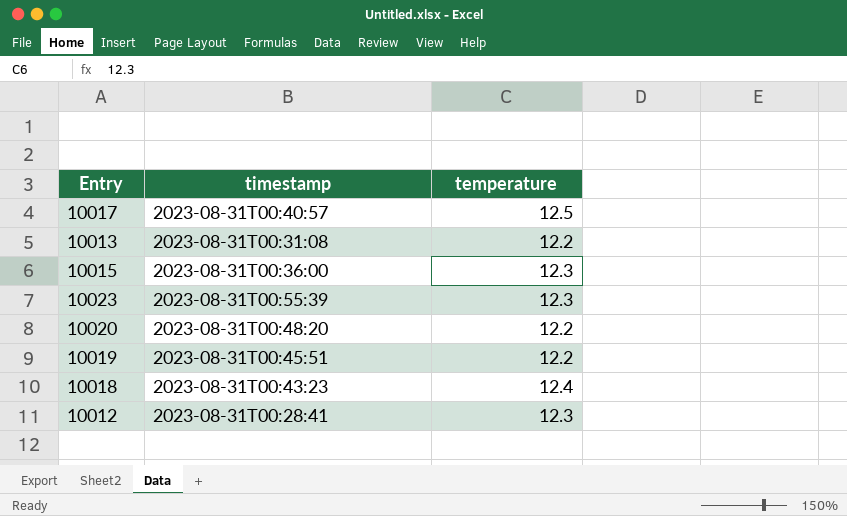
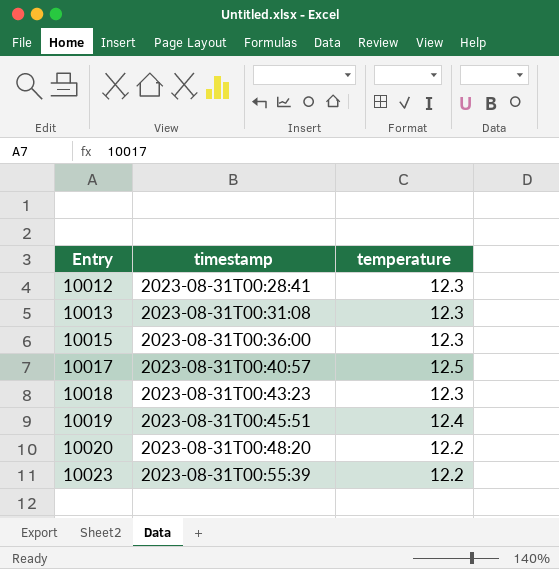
row order: none -> Entry ascending
10013 | temperature: 12.2 -> 12.3
10018 | temperature: 12.4 -> 12.3
10019 | temperature: 12.2 -> 12.4
10023 | temperature: 12.3 -> 12.2

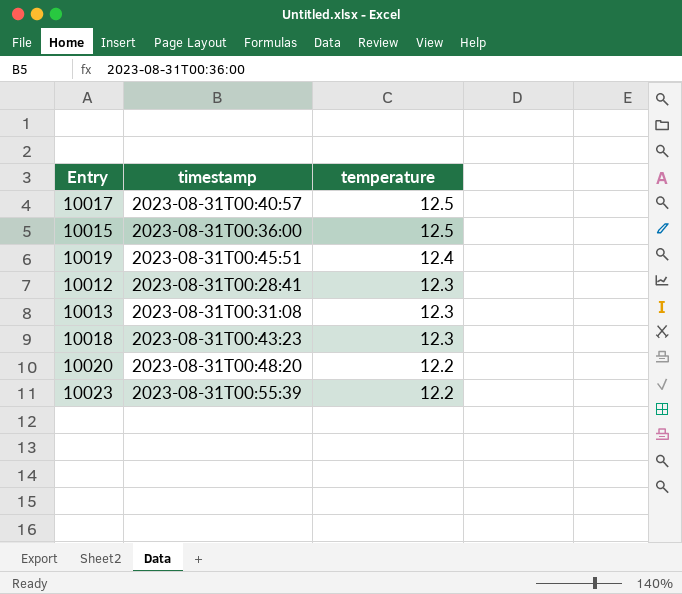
row order: Entry ascending -> temperature descending
10015 | temperature: 12.3 -> 12.5

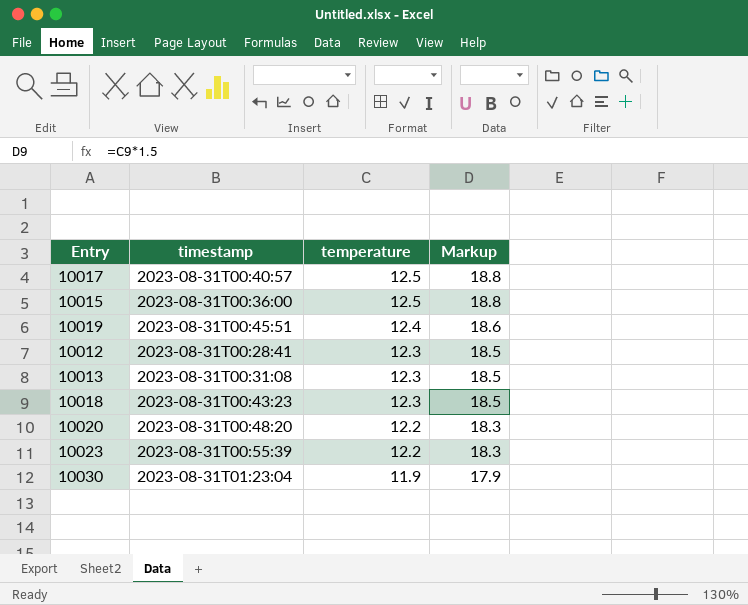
column Markup | formula: none -> [temperature] * 1.5
row 10030: none -> 2023-08-31T01:23:04 | 11.9 | 17.9

